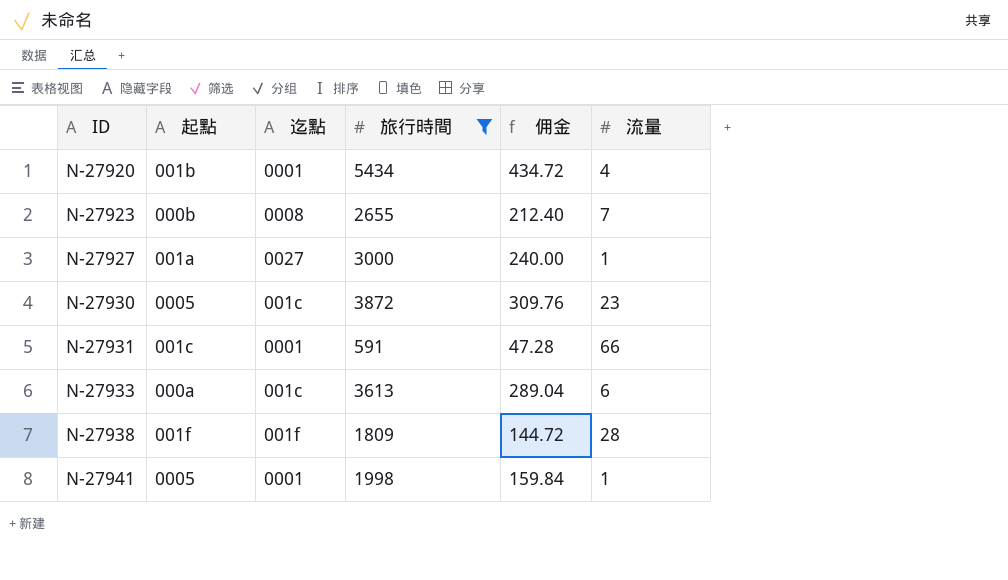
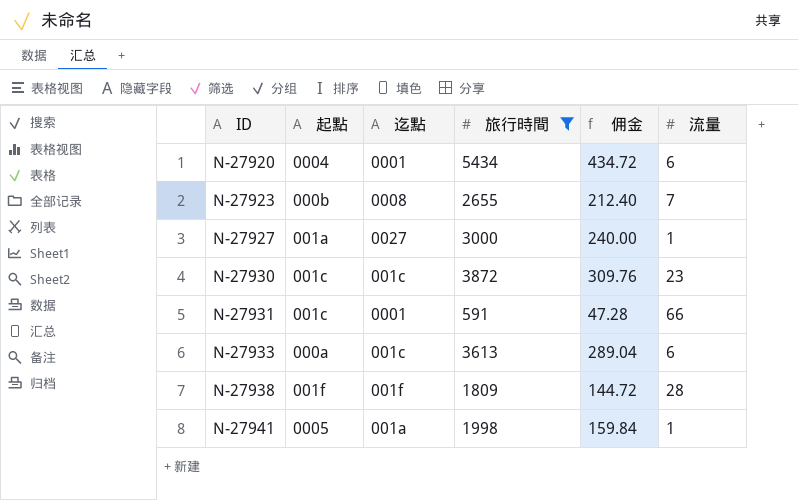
N-27920 | 起點: 001b -> 0004
N-27920 | 流量: 4 -> 6
N-27930 | 起點: 0005 -> 001c
N-27941 | 迄點: 0001 -> 001a

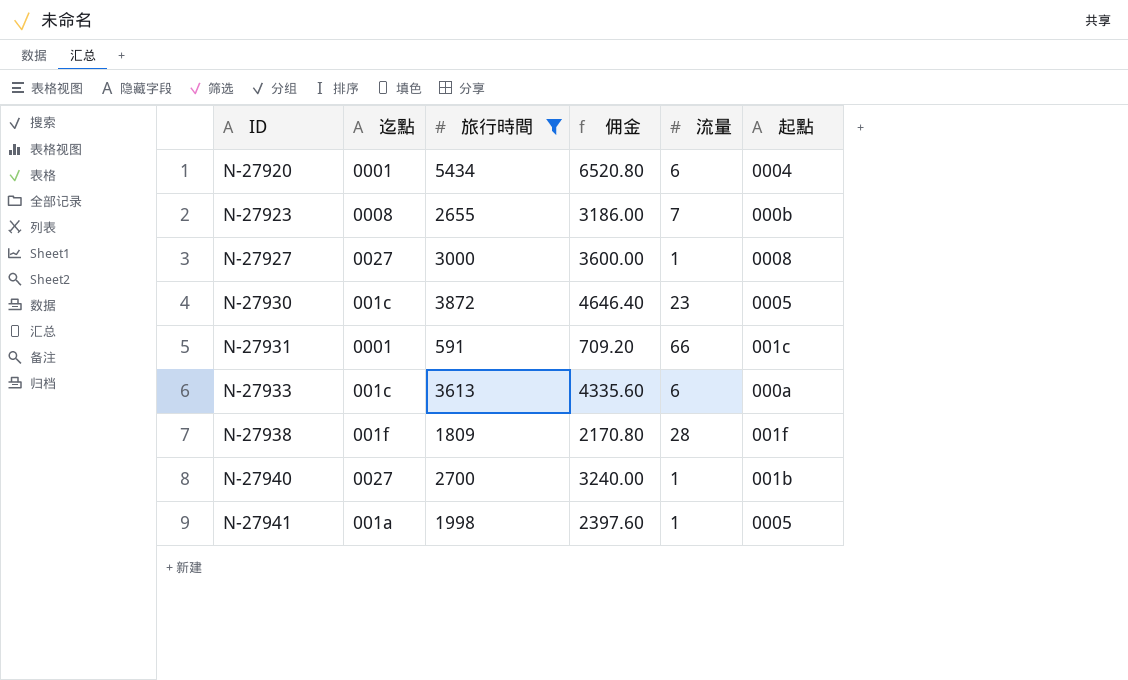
column 佣金 | formula: [旅行時間] * 0.08 -> [旅行時間] * 1.2
column 起點 | position: 2 -> 6
N-27927 | 起點: 001a -> 0008
N-27930 | 起點: 001c -> 0005
row N-27940: none -> 0027 | 2700 | 3240.00 | 1 | 001b

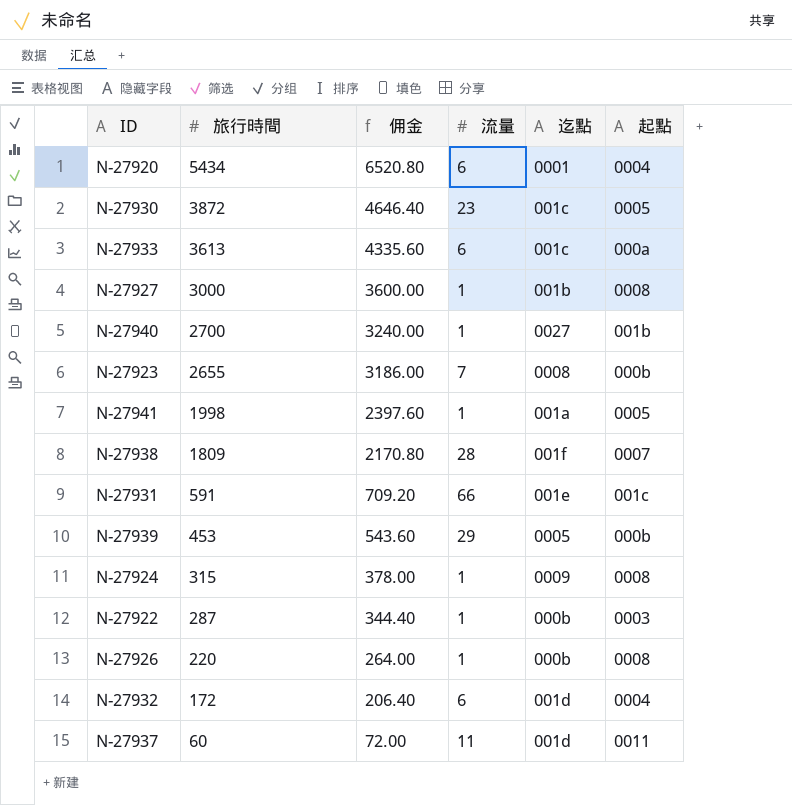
filter: 旅行時間 >= 591 -> none
row order: ID ascending -> 旅行時間 descending
column 迄點 | position: 2 -> 5
N-27927 | 迄點: 0027 -> 001b
N-27938 | 起點: 001f -> 0007
N-27931 | 迄點: 0001 -> 001e

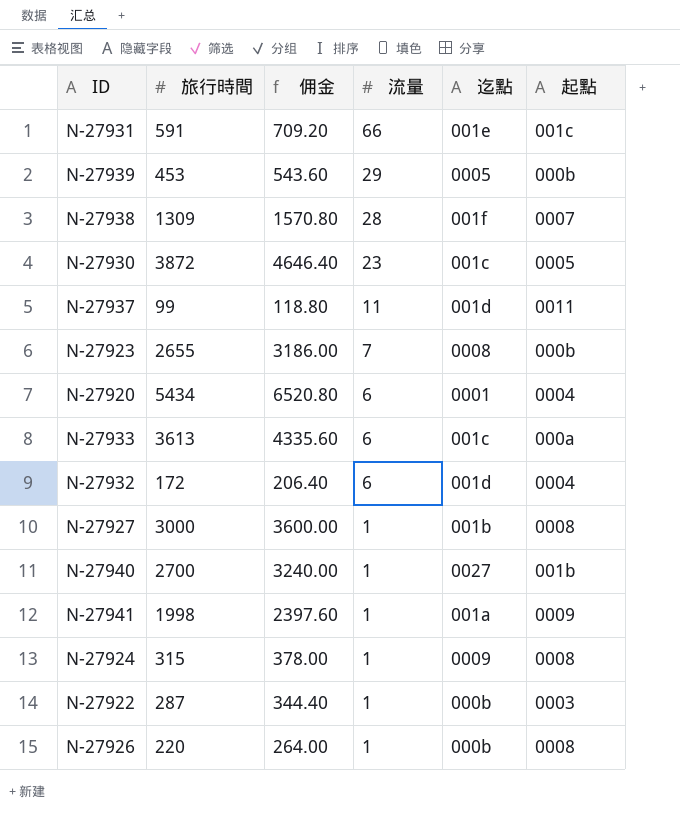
row order: 旅行時間 descending -> 流量 descending
N-27938 | 旅行時間: 1809 -> 1309
N-27938 | 佣金: 2170.80 -> 1570.80
N-27937 | 旅行時間: 60 -> 99
N-27937 | 佣金: 72.00 -> 118.80
N-27941 | 起點: 0005 -> 0009

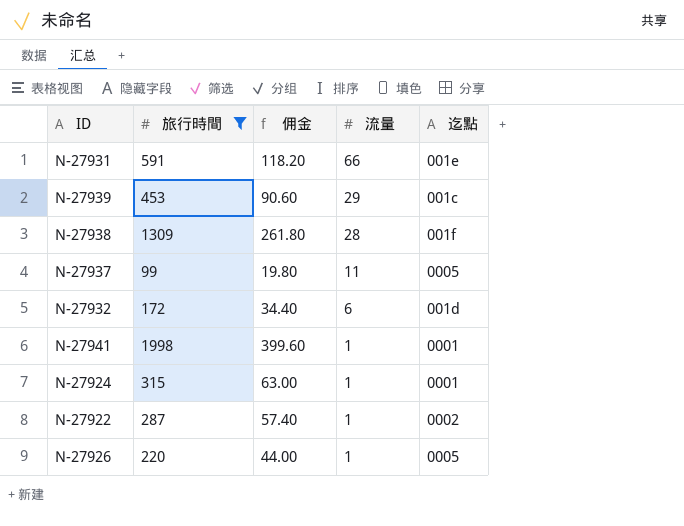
filter: none -> 旅行時間 <= 1998
column 起點 | position: 6 -> none
column 佣金 | formula: [旅行時間] * 1.2 -> [旅行時間] * 0.2
N-27939 | 迄點: 0005 -> 001c
N-27937 | 迄點: 001d -> 0005
N-27941 | 迄點: 001a -> 0001
N-27924 | 迄點: 0009 -> 0001
N-27922 | 迄點: 000b -> 0002
N-27926 | 迄點: 000b -> 0005

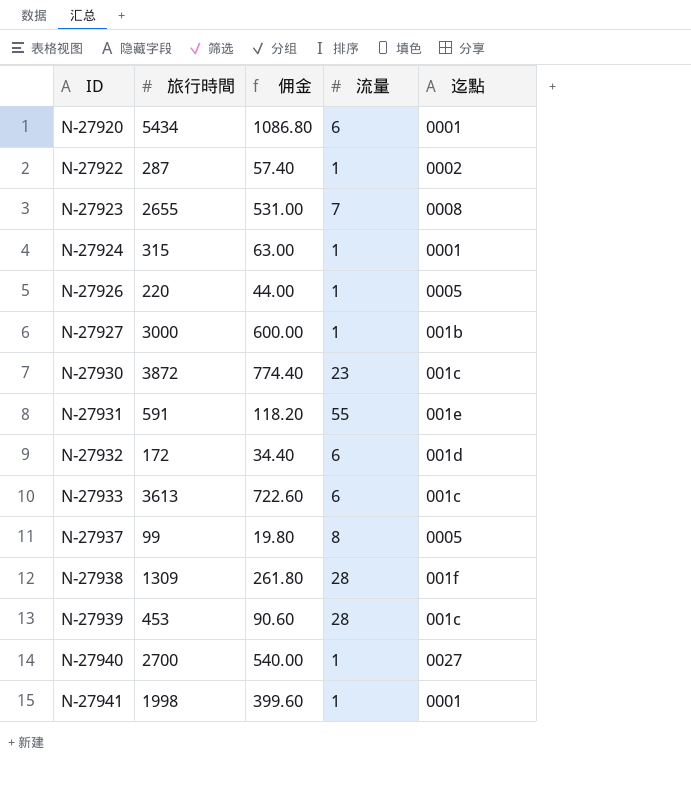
filter: 旅行時間 <= 1998 -> none
row order: 流量 descending -> ID ascending
N-27931 | 流量: 66 -> 55
N-27937 | 流量: 11 -> 8
N-27939 | 流量: 29 -> 28

